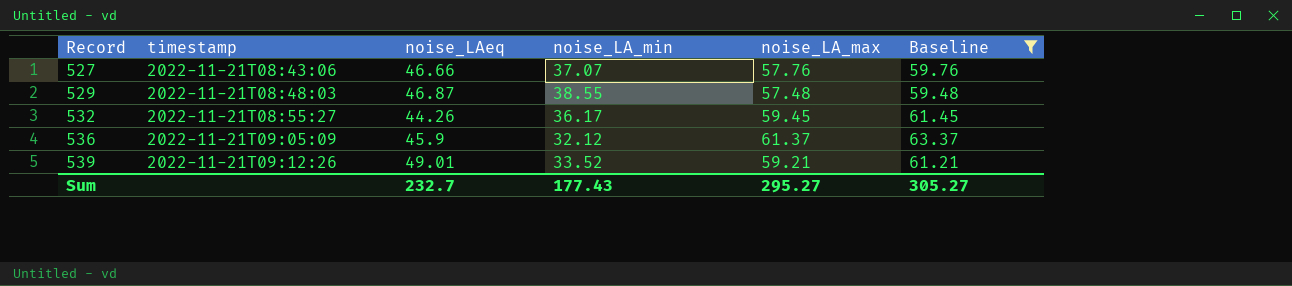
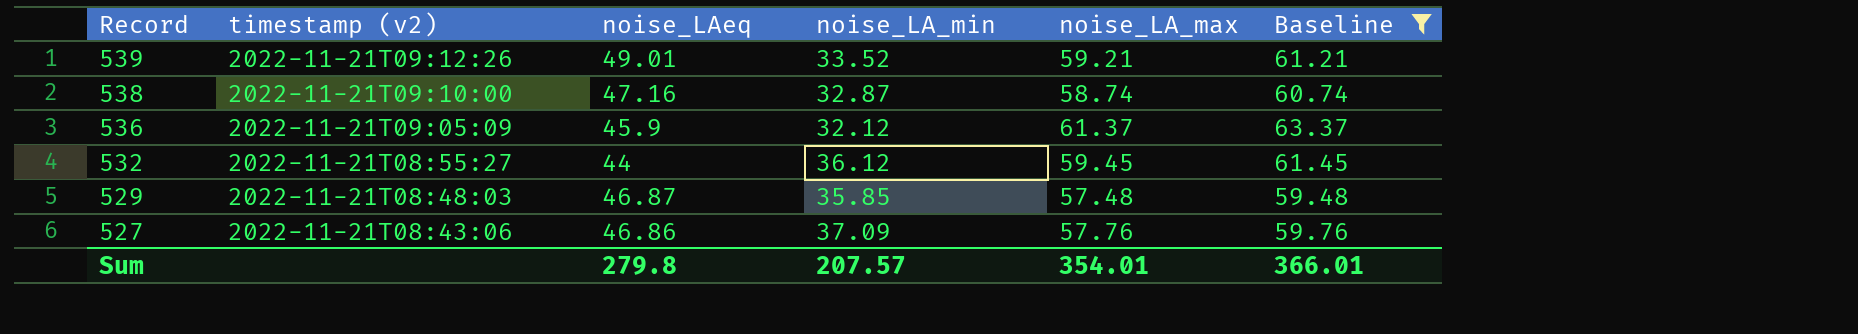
row order: Record ascending -> Record descending
column name: timestamp -> timestamp (v2)
row 538: none -> 2022-11-21T09:10:00 | 47.16 | 32.87 | 58.74 | 60.74
532 | noise_LAeq: 44.26 -> 44
532 | noise_LA_min: 36.17 -> 36.12
529 | noise_LA_min: 38.55 -> 35.85
527 | noise_LAeq: 46.66 -> 46.86
527 | noise_LA_min: 37.07 -> 37.09
Sum | noise_LAeq: 232.7 -> 279.8
Sum | noise_LA_min: 177.43 -> 207.57
Sum | noise_LA_max: 295.27 -> 354.01
Sum | Baseline: 305.27 -> 366.01

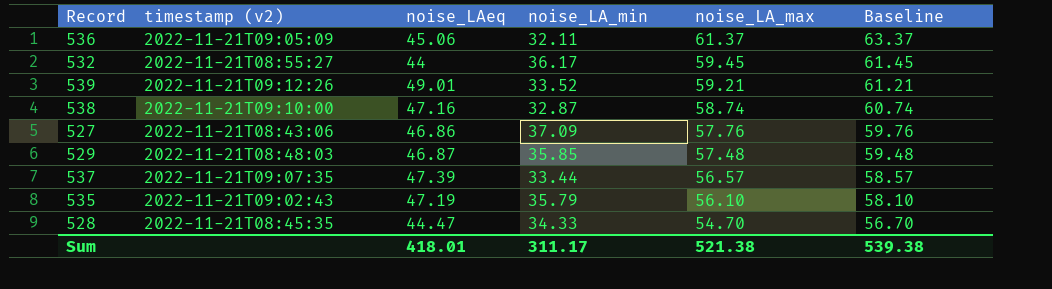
filter: Baseline >= 59.48 -> none
row order: Record descending -> noise_LA_max descending
536 | noise_LAeq: 45.9 -> 45.06
536 | noise_LA_min: 32.12 -> 32.11
532 | noise_LA_min: 36.12 -> 36.17
Sum | noise_LAeq: 279.8 -> 418.01
Sum | noise_LA_min: 207.57 -> 311.17
Sum | noise_LA_max: 354.01 -> 521.38
Sum | Baseline: 366.01 -> 539.38

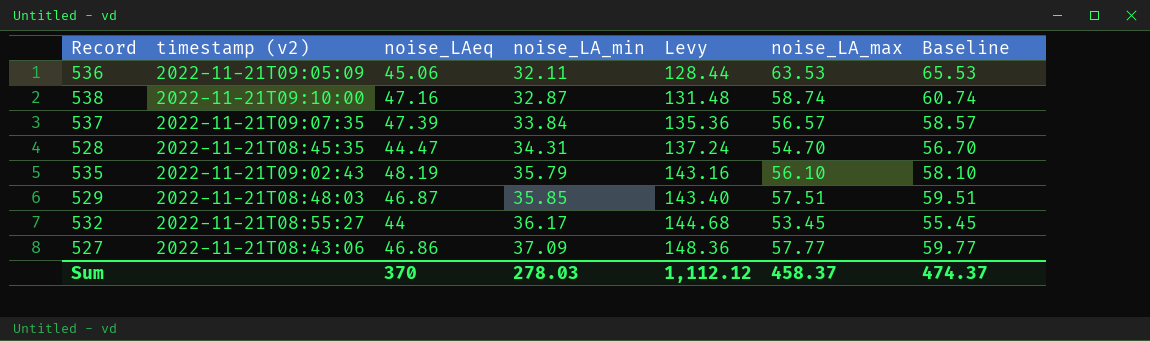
row order: noise_LA_max descending -> noise_LA_min ascending
column Levy | formula: none -> [noise_LA_min] * 4
row 539: 2022-11-21T09:12:26 | 49.01 | 33.52 | 59.21 | 61.21 -> none
536 | noise_LA_max: 61.37 -> 63.53
536 | Baseline: 63.37 -> 65.53
537 | noise_LA_min: 33.44 -> 33.84
528 | noise_LA_min: 34.33 -> 34.31
535 | noise_LAeq: 47.19 -> 48.19
529 | noise_LA_max: 57.48 -> 57.51
529 | Baseline: 59.48 -> 59.51
532 | noise_LA_max: 59.45 -> 53.45
532 | Baseline: 61.45 -> 55.45
527 | noise_LA_max: 57.76 -> 57.77
527 | Baseline: 59.76 -> 59.77
Sum | noise_LAeq: 418.01 -> 370
Sum | noise_LA_min: 311.17 -> 278.03
Sum | noise_LA_max: 521.38 -> 458.37
Sum | Baseline: 539.38 -> 474.37

